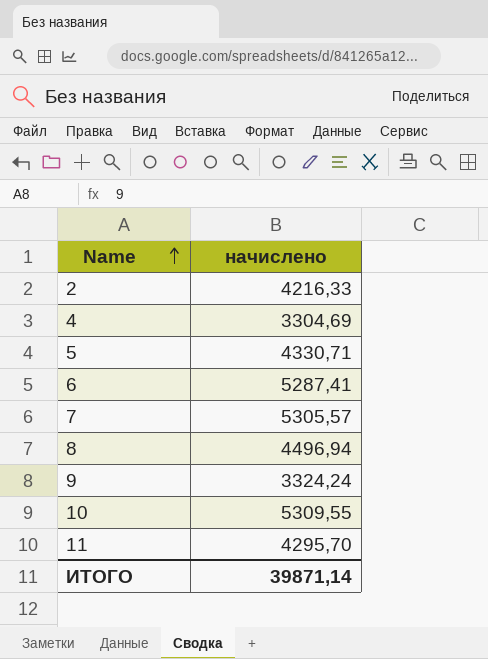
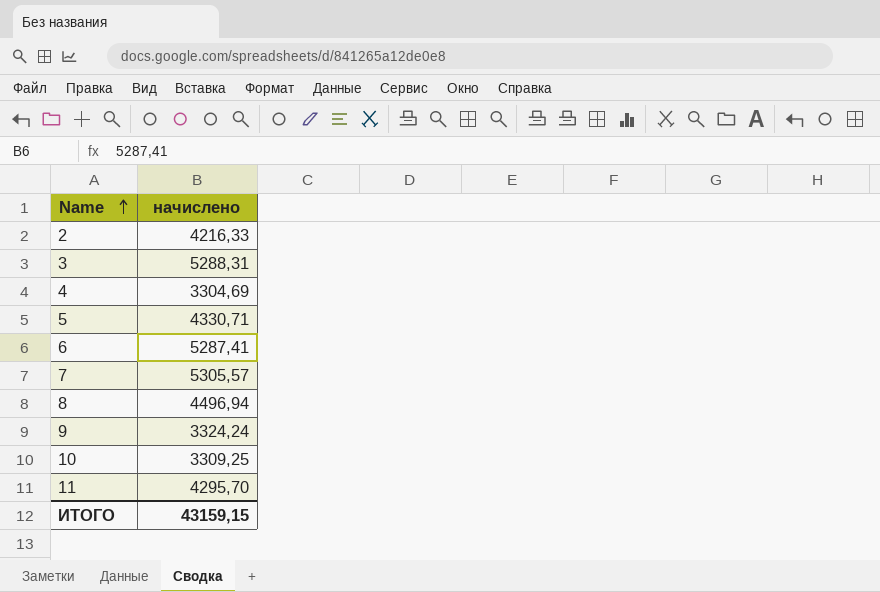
row 3: none -> 5288,31
10 | начислено: 5309,55 -> 3309,25
ИТОГО | начислено: 39871,14 -> 43159,15

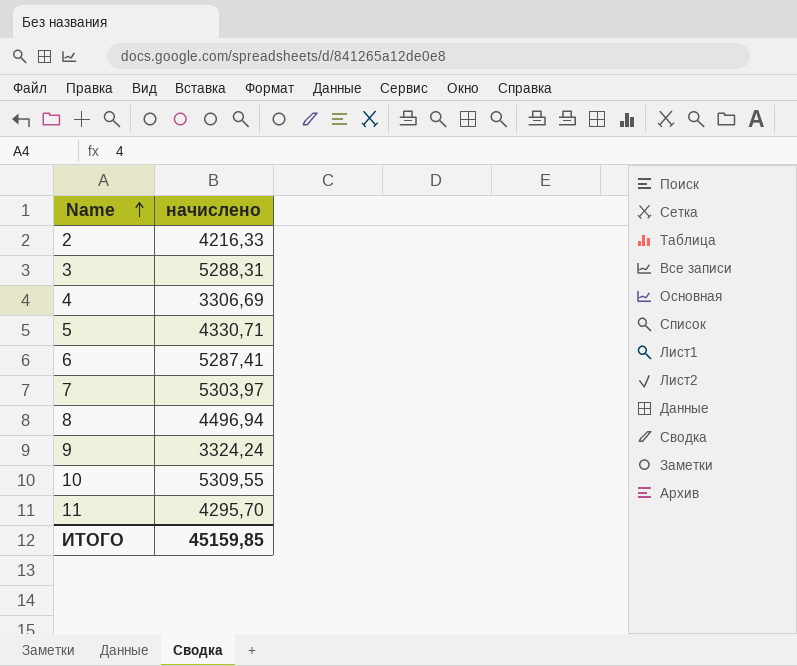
4 | начислено: 3304,69 -> 3306,69
7 | начислено: 5305,57 -> 5303,97
10 | начислено: 3309,25 -> 5309,55
ИТОГО | начислено: 43159,15 -> 45159,85

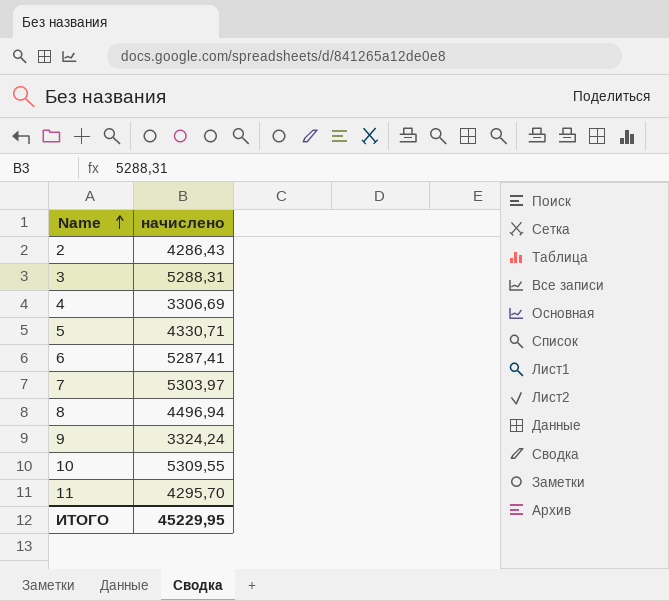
2 | начислено: 4216,33 -> 4286,43
ИТОГО | начислено: 45159,85 -> 45229,95

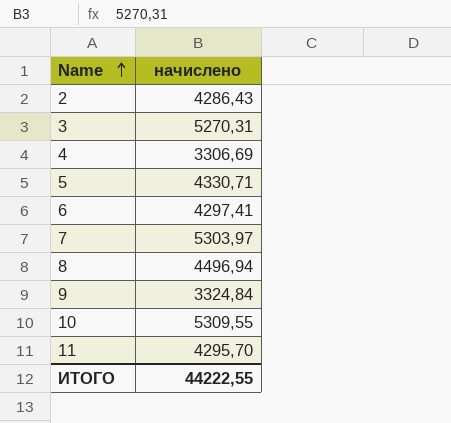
3 | начислено: 5288,31 -> 5270,31
6 | начислено: 5287,41 -> 4297,41
9 | начислено: 3324,24 -> 3324,84
ИТОГО | начислено: 45229,95 -> 44222,55

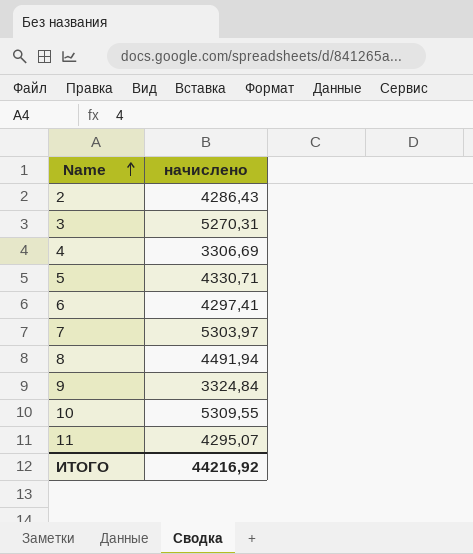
8 | начислено: 4496,94 -> 4491,94
11 | начислено: 4295,70 -> 4295,07
ИТОГО | начислено: 44222,55 -> 44216,92

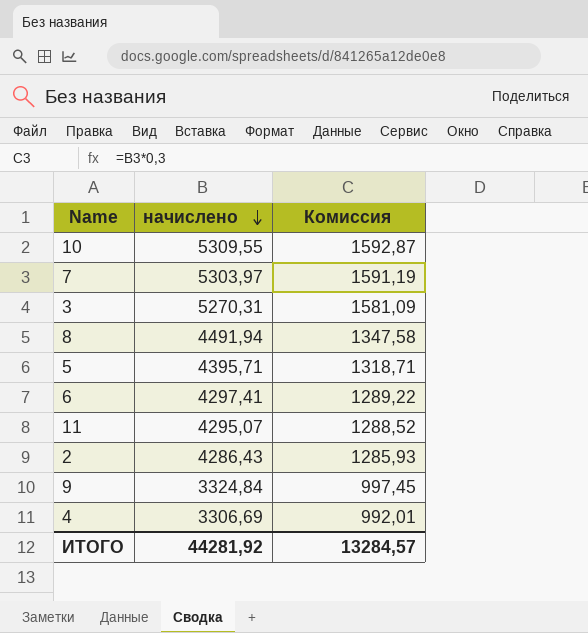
row order: Name ascending -> начислено descending
column Комиссия | formula: none -> [начислено] * 0,3
5 | начислено: 4330,71 -> 4395,71
ИТОГО | начислено: 44216,92 -> 44281,92

